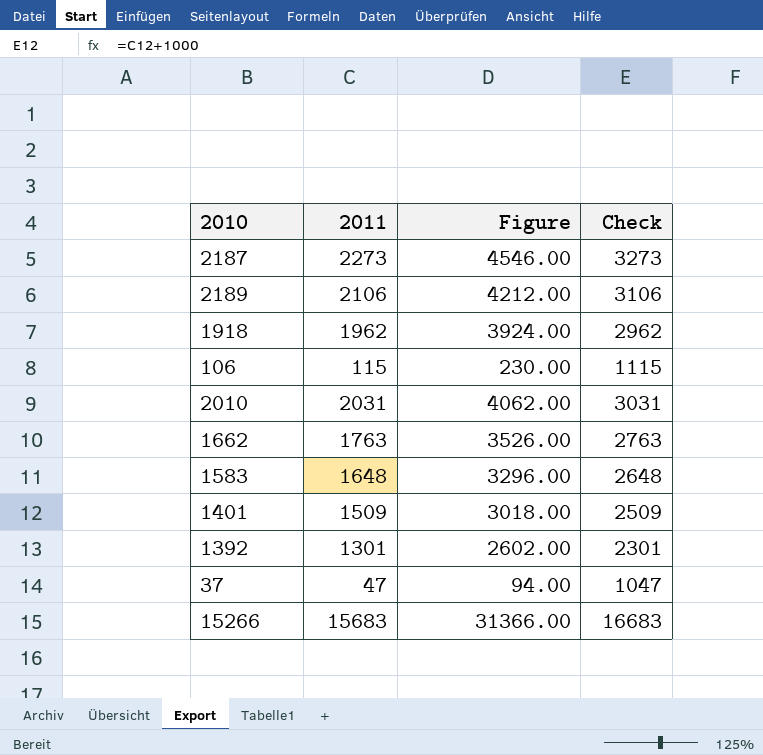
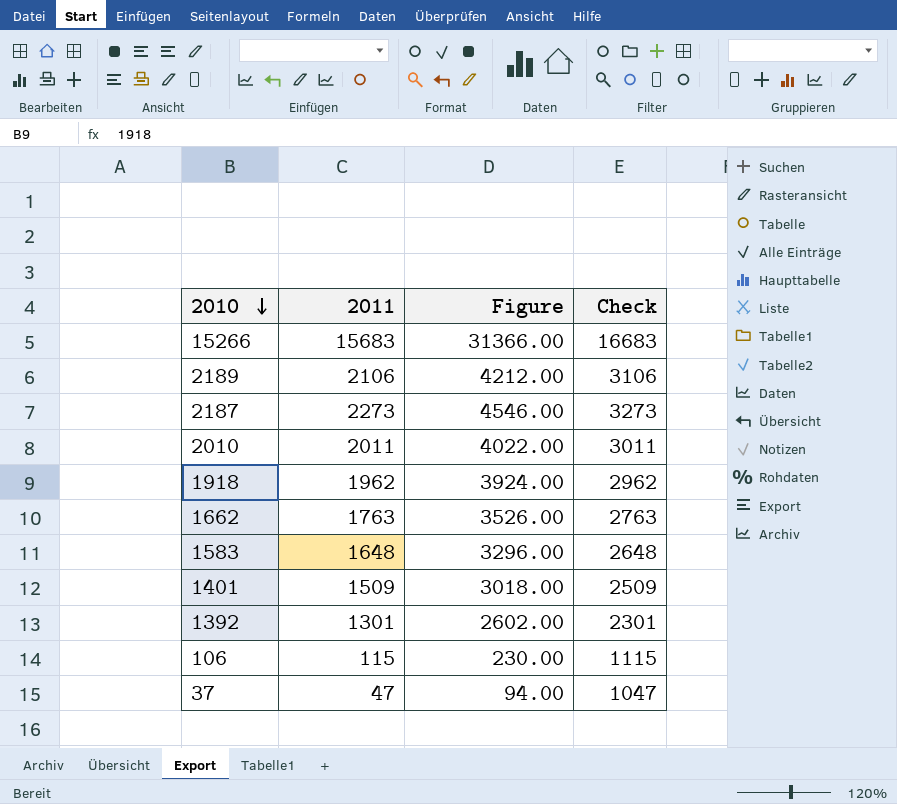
row order: none -> 2010 descending
2010 | 2011: 2031 -> 2011
2010 | Figure: 4062.00 -> 4022.00
2010 | Check: 3031 -> 3011

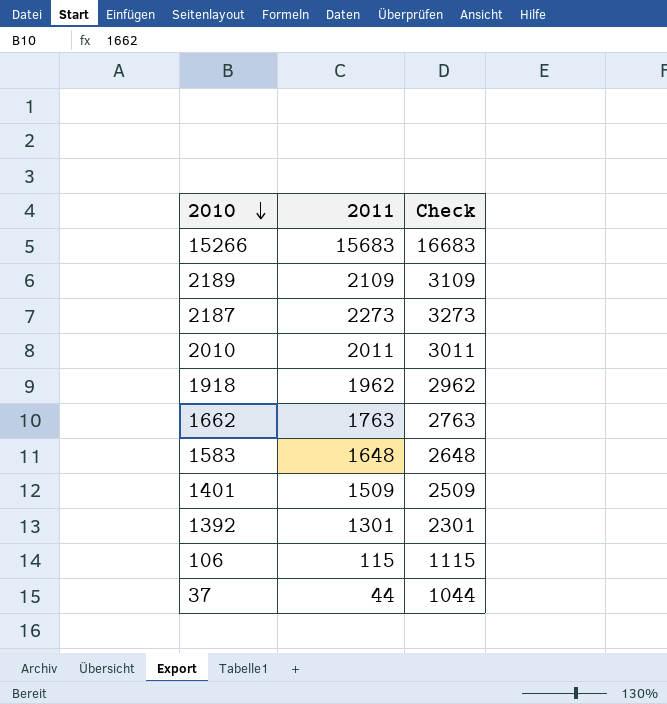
column Figure | formula: [2011] * 2 -> none
2189 | 2011: 2106 -> 2109
2189 | Check: 3106 -> 3109
37 | 2011: 47 -> 44
37 | Check: 1047 -> 1044

